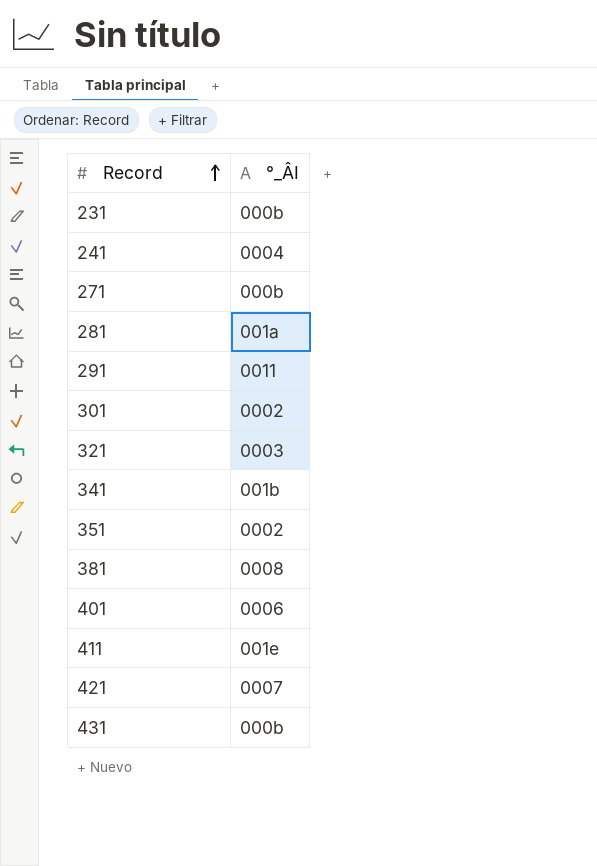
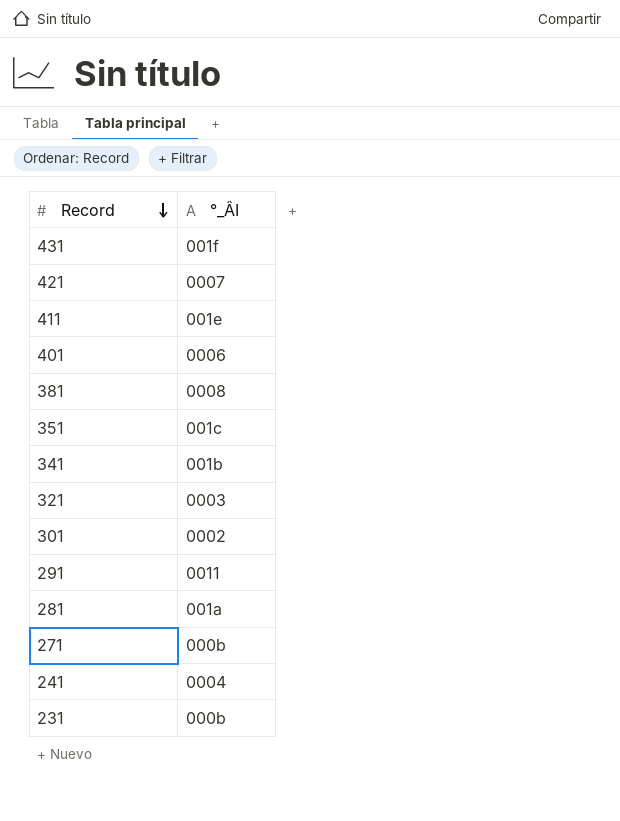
row order: Record ascending -> Record descending
431 | °_ÂI: 000b -> 001f
351 | °_ÂI: 0002 -> 001c

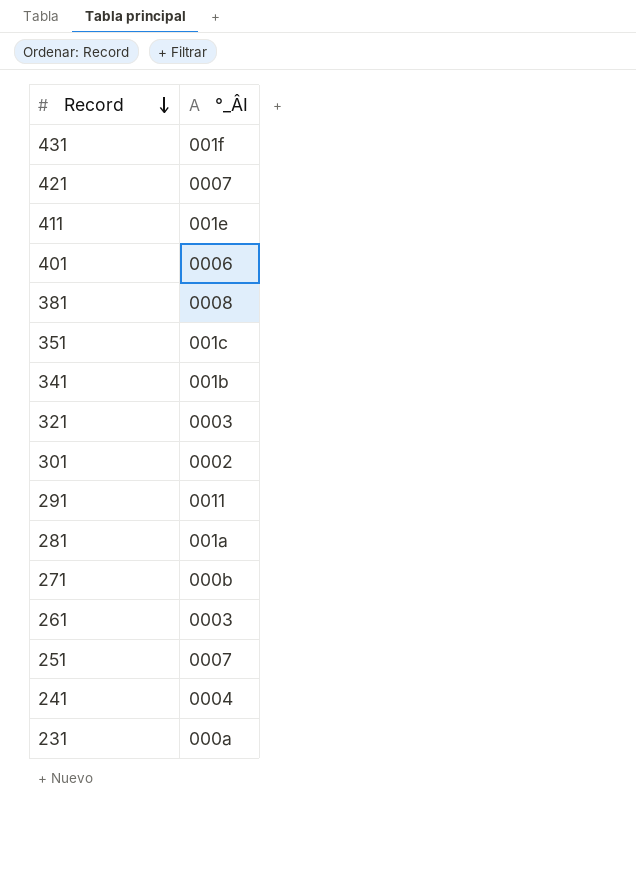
row 261: none -> 0003
row 251: none -> 0007
231 | °_ÂI: 000b -> 000a

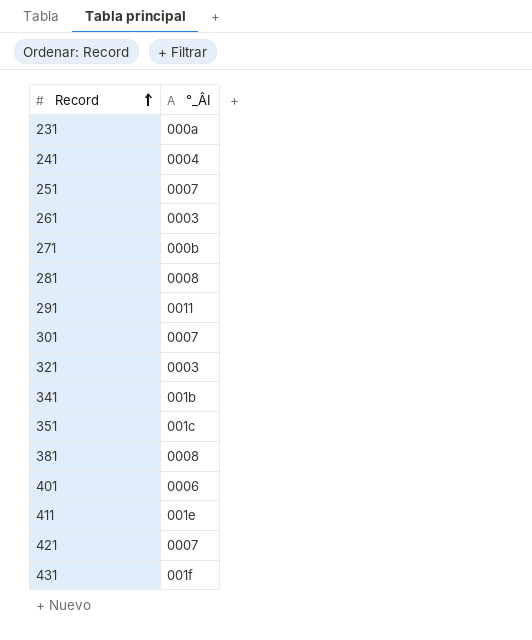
row order: Record descending -> Record ascending
281 | °_ÂI: 001a -> 0008
301 | °_ÂI: 0002 -> 0007

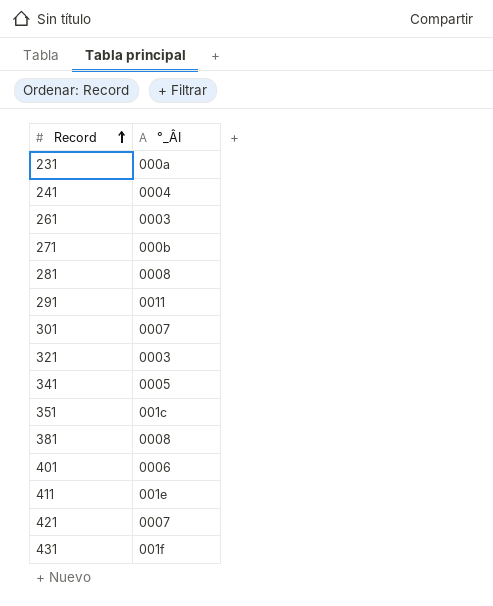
row 251: 0007 -> none
341 | °_ÂI: 001b -> 0005

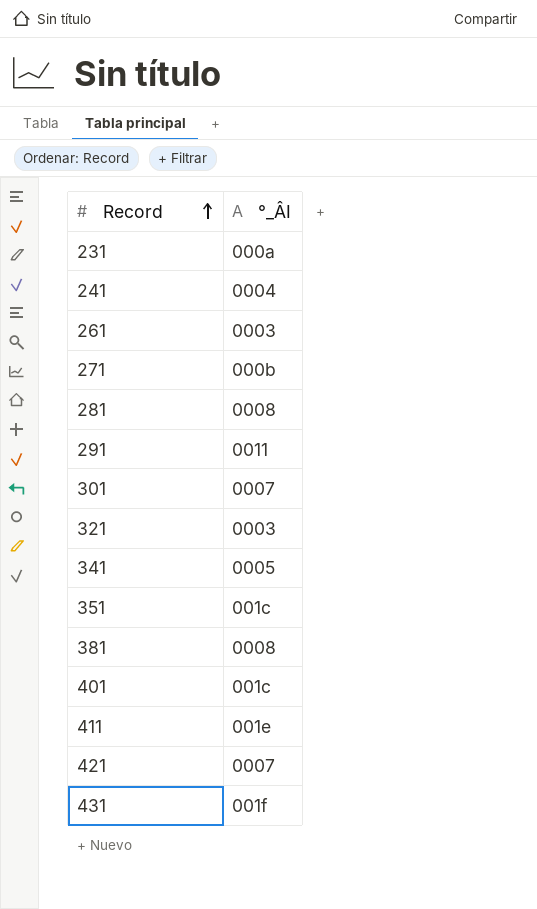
401 | °_ÂI: 0006 -> 001c

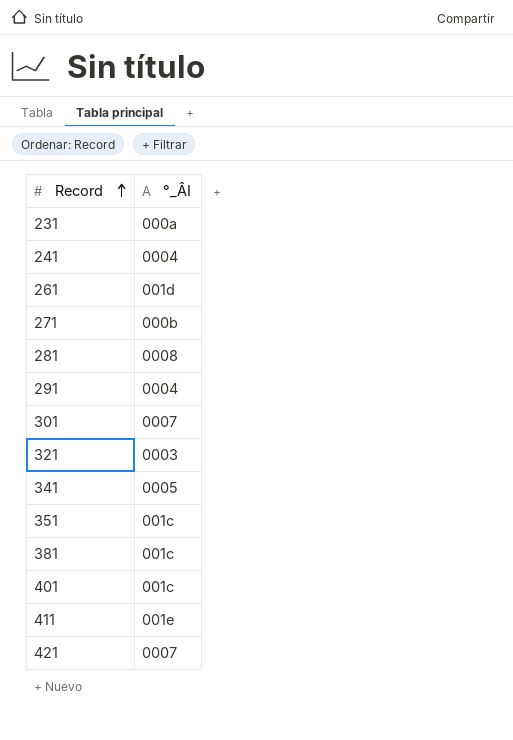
row 431: 001f -> none
261 | °_ÂI: 0003 -> 001d
291 | °_ÂI: 0011 -> 0004
381 | °_ÂI: 0008 -> 001c

